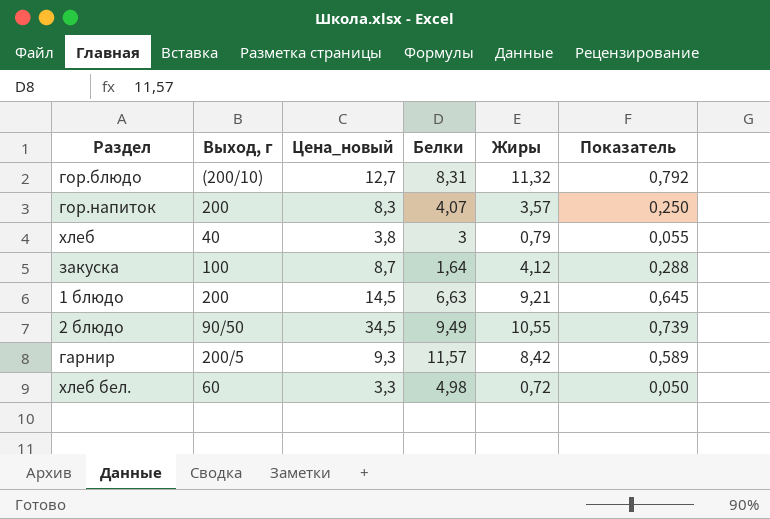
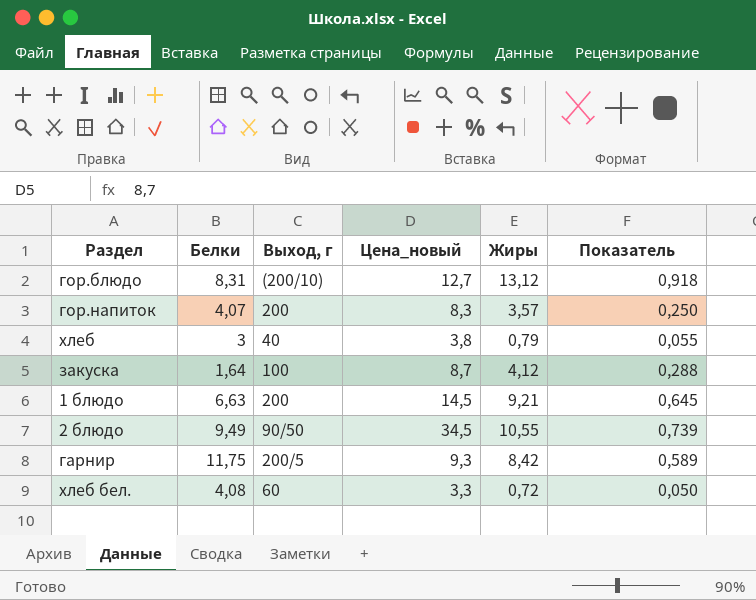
column Белки | position: 4 -> 2
гор.блюдо | Жиры: 11,32 -> 13,12
гор.блюдо | Показатель: 0,792 -> 0,918
гарнир | Белки: 11,57 -> 11,75
хлеб бел. | Белки: 4,98 -> 4,08

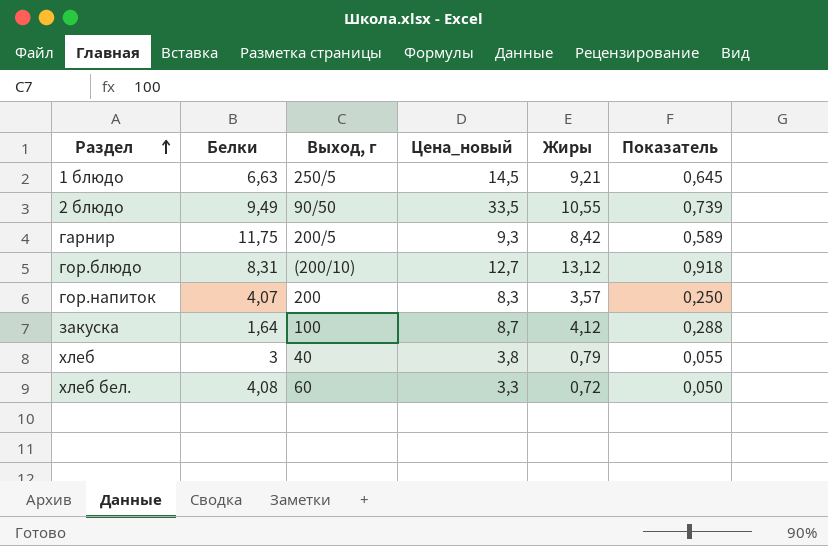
row order: none -> Раздел ascending
1 блюдо | Выход, г: 200 -> 250/5
2 блюдо | Цена_новый: 34,5 -> 33,5

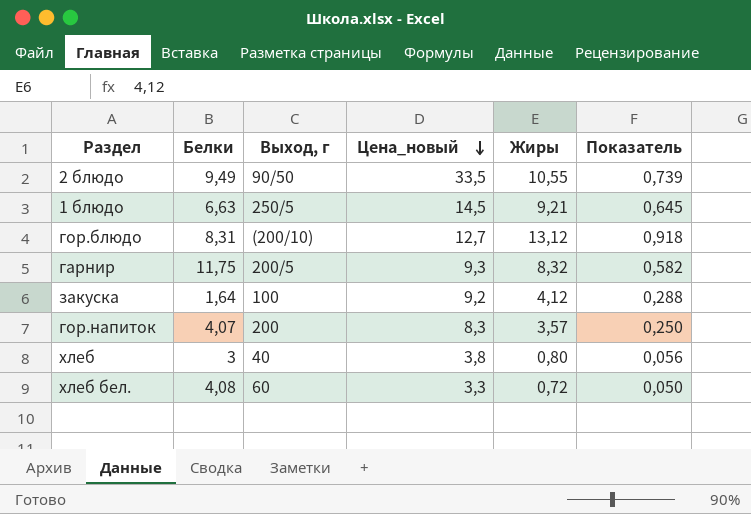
row order: Раздел ascending -> Цена_новый descending
гарнир | Жиры: 8,42 -> 8,32
гарнир | Показатель: 0,589 -> 0,582
закуска | Цена_новый: 8,7 -> 9,2
хлеб | Жиры: 0,79 -> 0,80
хлеб | Показатель: 0,055 -> 0,056

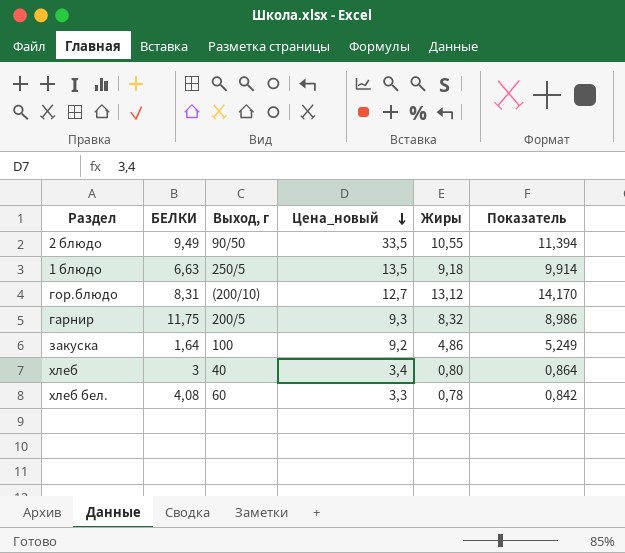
column name: Белки -> БЕЛКИ
column Показатель | formula: [Жиры] * 0,07 -> [Жиры] * 1,08
row гор.напиток: 4,07 | 200 | 8,3 | 3,57 | 0,250 -> none
1 блюдо | Цена_новый: 14,5 -> 13,5
1 блюдо | Жиры: 9,21 -> 9,18
закуска | Жиры: 4,12 -> 4,86
хлеб | Цена_новый: 3,8 -> 3,4
хлеб бел. | Жиры: 0,72 -> 0,78

